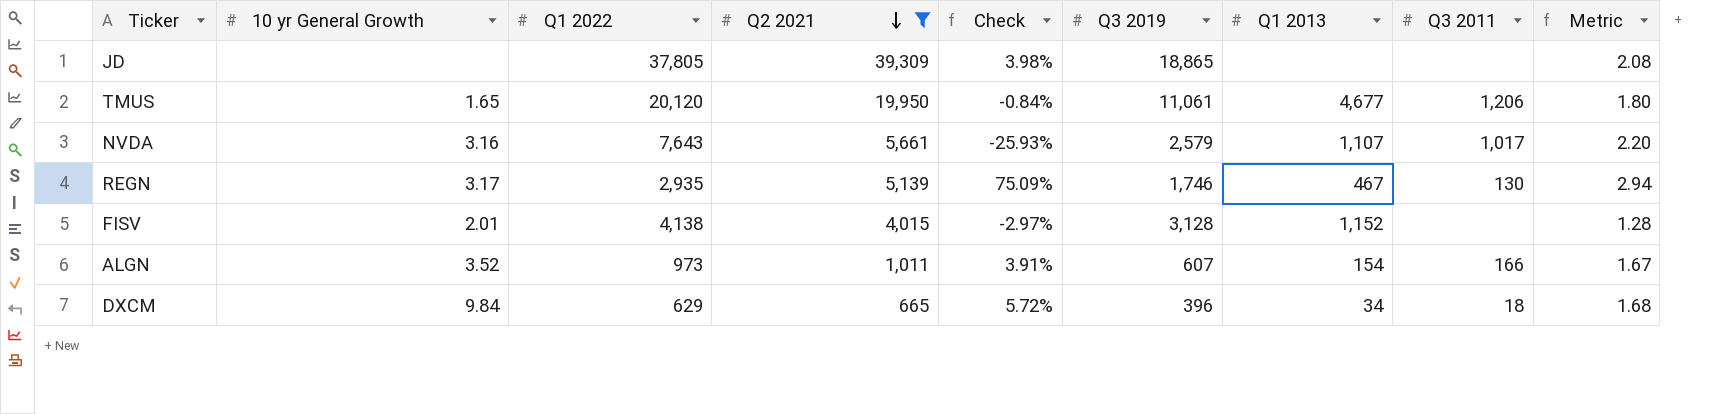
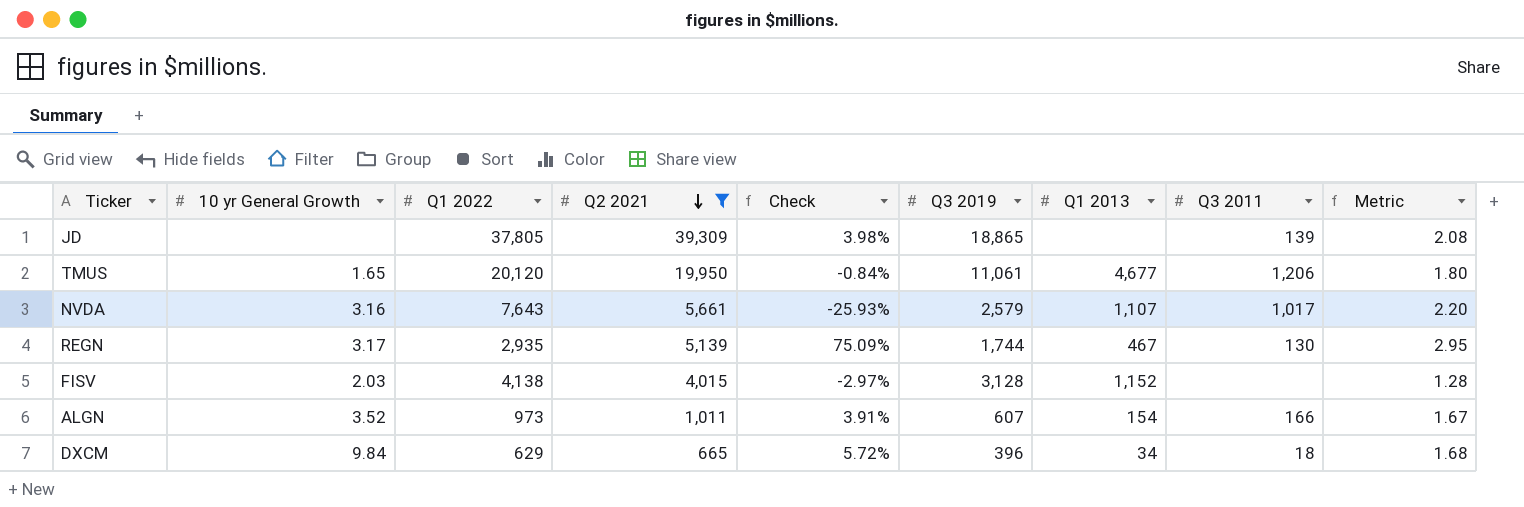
JD | Q3 2011: none -> 139
REGN | Q3 2019: 1,746 -> 1,744
REGN | Metric: 2.94 -> 2.95
FISV | 10 yr General Growth: 2.01 -> 2.03

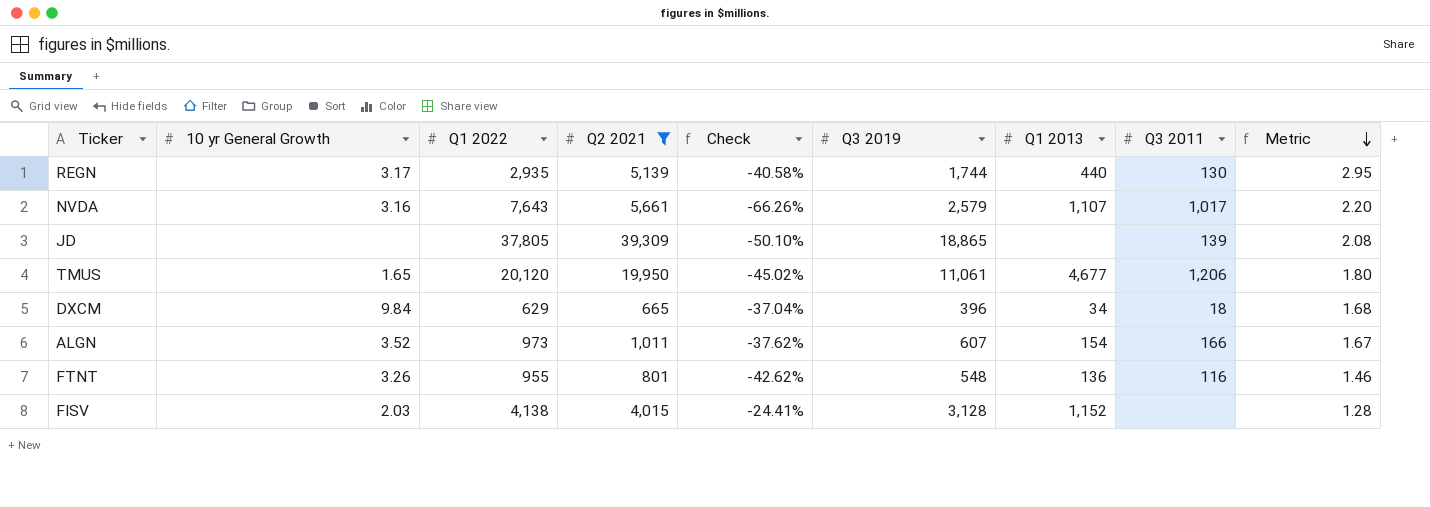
row order: Q2 2021 descending -> Metric descending
column Check | formula: ([Q2 2021] - [Q1 2022]) / [Q1 2022] -> ([Q3 2019] - [Q1 2022]) / [Q1 2022]
REGN | Q1 2013: 467 -> 440
row FTNT: none -> 3.26 | 955 | 801 | -42.62% | 548 | 136 | 116 | 1.46

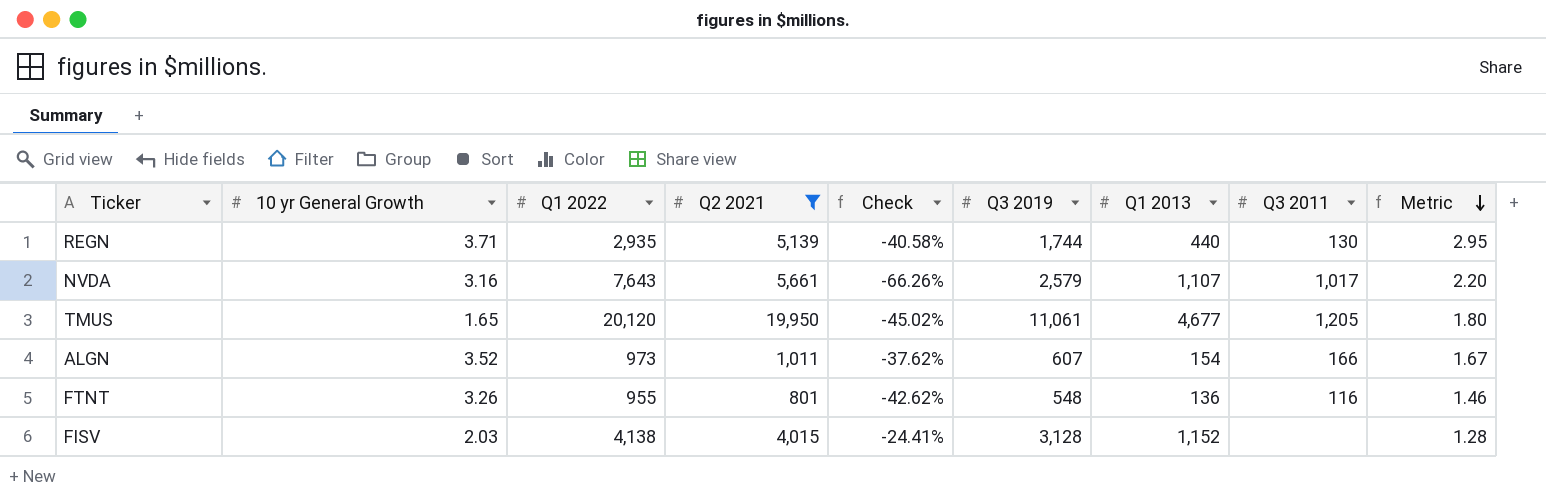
row JD: none | 37,805 | 39,309 | -50.10% | 18,865 | none | 139 | 2.08 -> none
row DXCM: 9.84 | 629 | 665 | -37.04% | 396 | 34 | 18 | 1.68 -> none
REGN | 10 yr General Growth: 3.17 -> 3.71
TMUS | Q3 2011: 1,206 -> 1,205

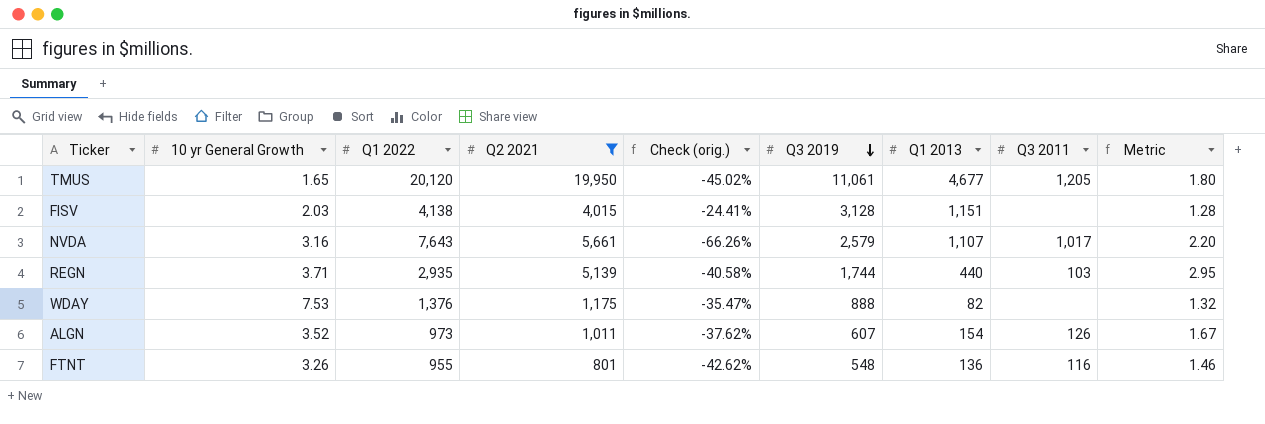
row order: Metric descending -> Q3 2019 descending
column name: Check -> Check (orig.)
FISV | Q1 2013: 1,152 -> 1,151
REGN | Q3 2011: 130 -> 103
row WDAY: none -> 7.53 | 1,376 | 1,175 | -35.47% | 888 | 82 | none | 1.32
ALGN | Q3 2011: 166 -> 126

